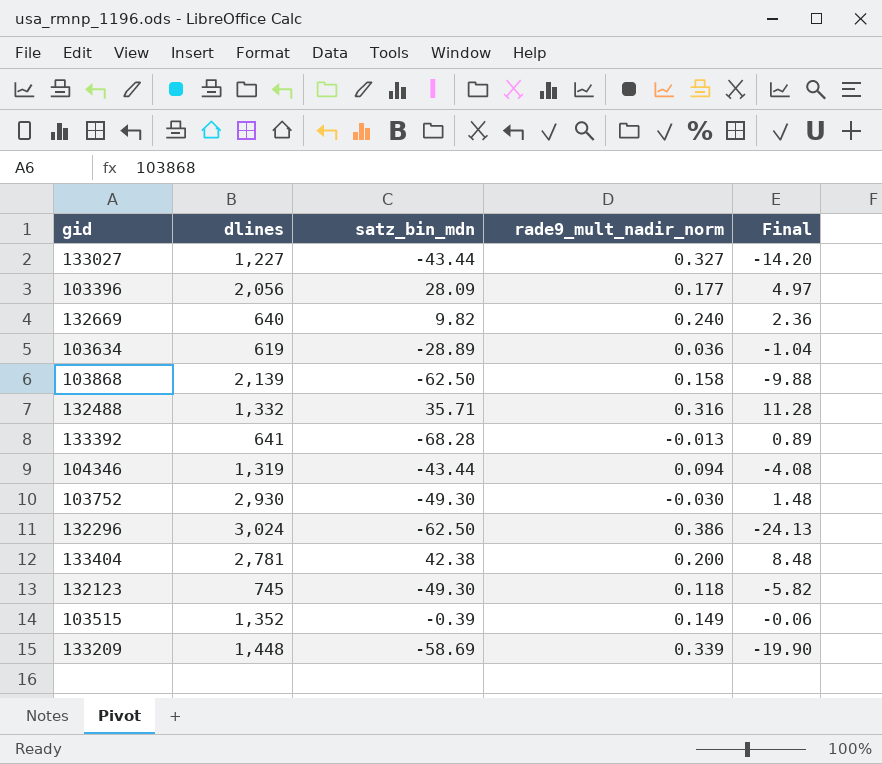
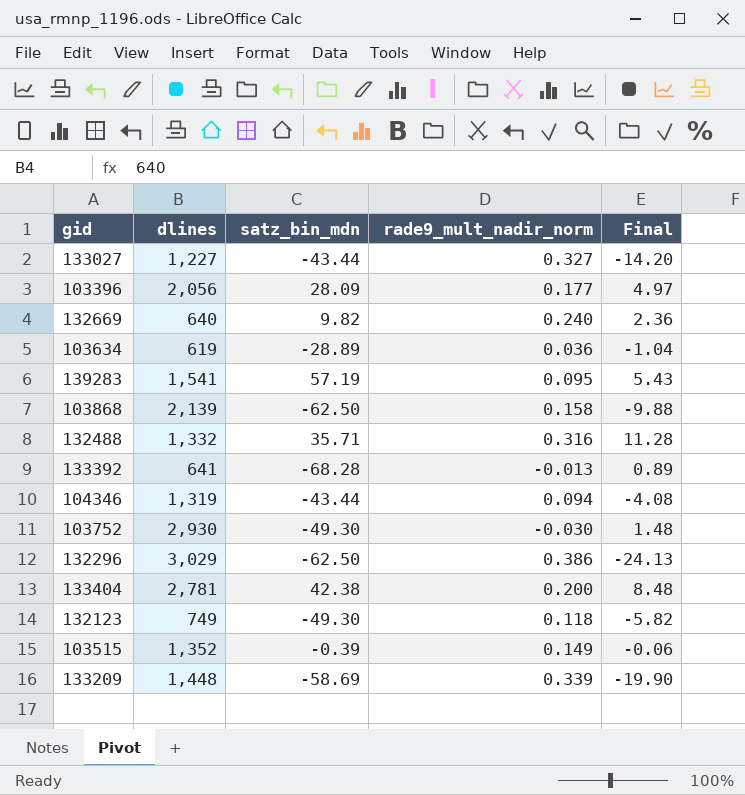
row 139283: none -> 1,541 | 57.19 | 0.095 | 5.43
132296 | dlines: 3,024 -> 3,029
132123 | dlines: 745 -> 749

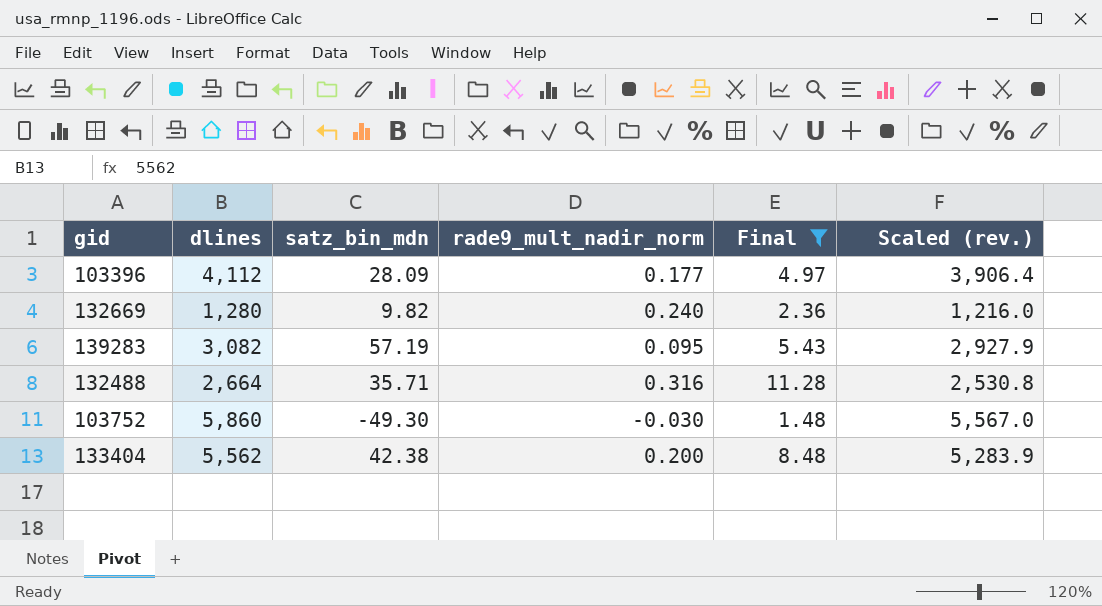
filter: none -> Final >= 1.48
column Scaled (rev.) | formula: none -> [dlines] * 0.95
103396 | dlines: 2,056 -> 4,112
132669 | dlines: 640 -> 1,280
139283 | dlines: 1,541 -> 3,082
132488 | dlines: 1,332 -> 2,664
103752 | dlines: 2,930 -> 5,860
133404 | dlines: 2,781 -> 5,562

